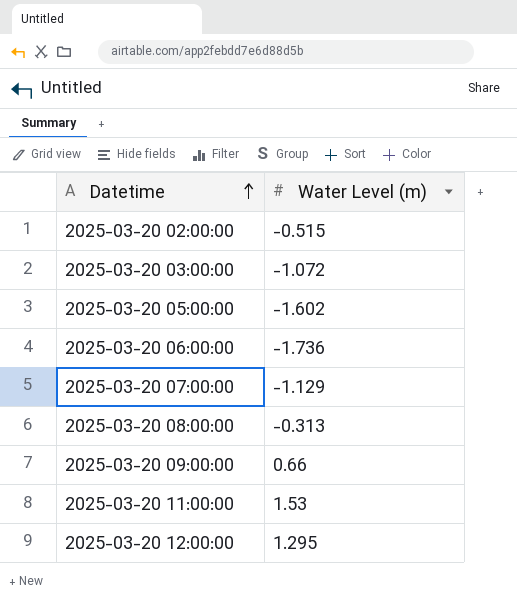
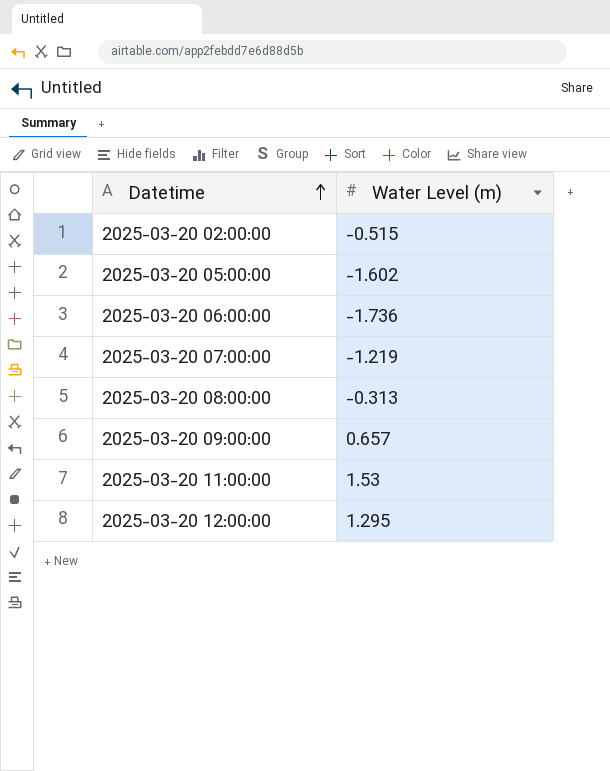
row 2025-03-20 03:00:00: -1.072 -> none
2025-03-20 07:00:00 | Water Level (m): -1.129 -> -1.219
2025-03-20 09:00:00 | Water Level (m): 0.66 -> 0.657

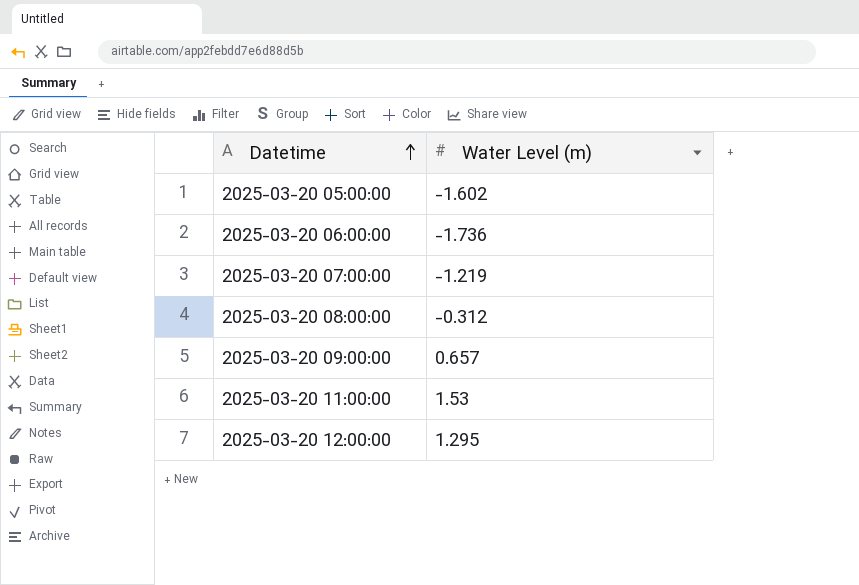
row 2025-03-20 02:00:00: -0.515 -> none
2025-03-20 08:00:00 | Water Level (m): -0.313 -> -0.312

